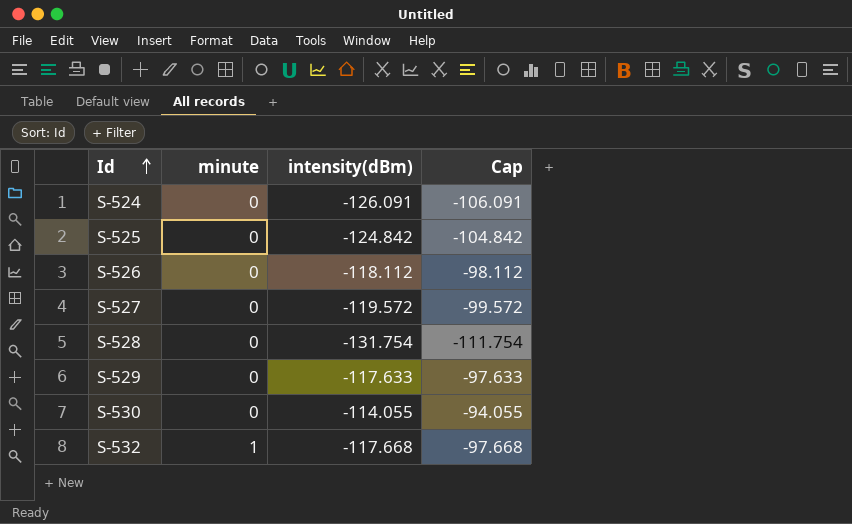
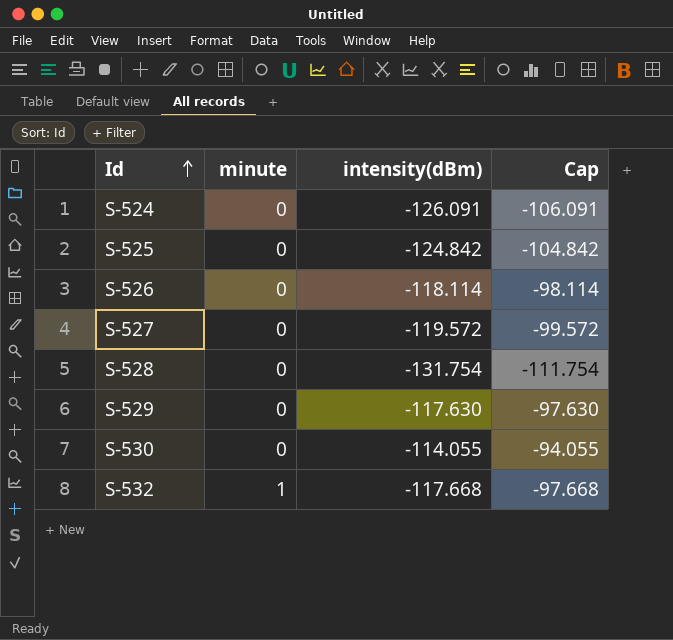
S-526 | intensity(dBm): -118.112 -> -118.114
S-526 | Cap: -98.112 -> -98.114
S-529 | intensity(dBm): -117.633 -> -117.630
S-529 | Cap: -97.633 -> -97.630

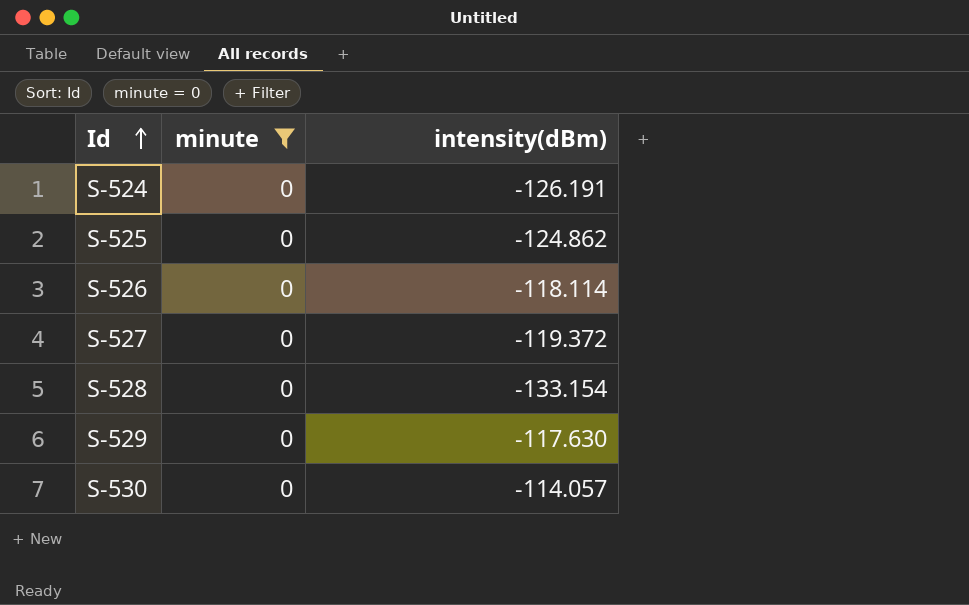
filter: none -> minute = 0
column Cap | formula: [intensity(dBm)] + 20 -> none
S-524 | intensity(dBm): -126.091 -> -126.191
S-525 | intensity(dBm): -124.842 -> -124.862
S-527 | intensity(dBm): -119.572 -> -119.372
S-528 | intensity(dBm): -131.754 -> -133.154
S-530 | intensity(dBm): -114.055 -> -114.057

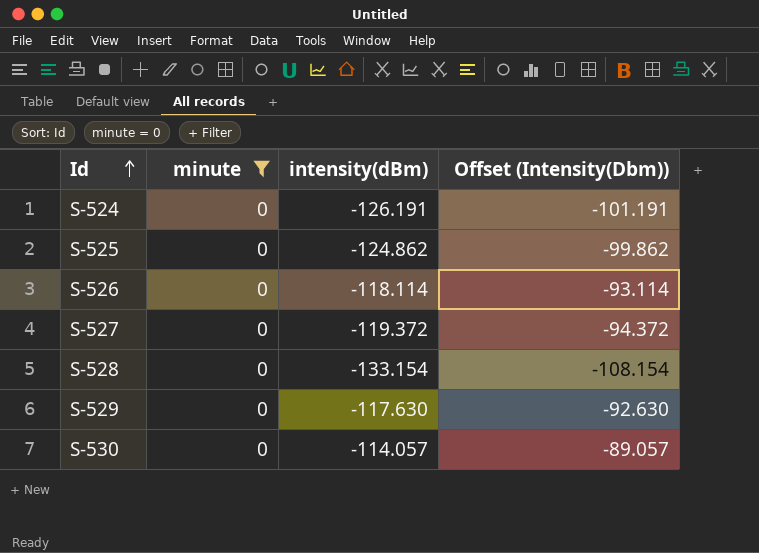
column Offset (Intensity(Dbm)) | formula: none -> [intensity(dBm)] + 25

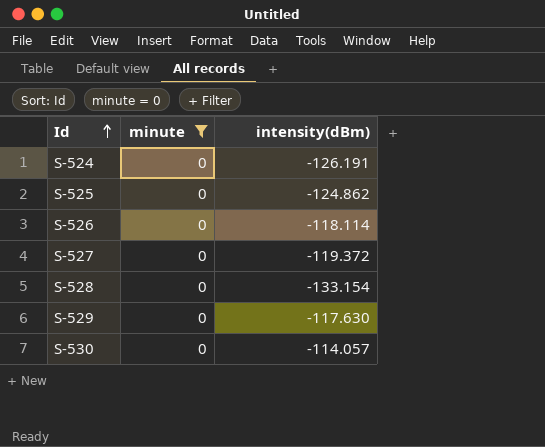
column Offset (Intensity(Dbm)) | formula: [intensity(dBm)] + 25 -> none

